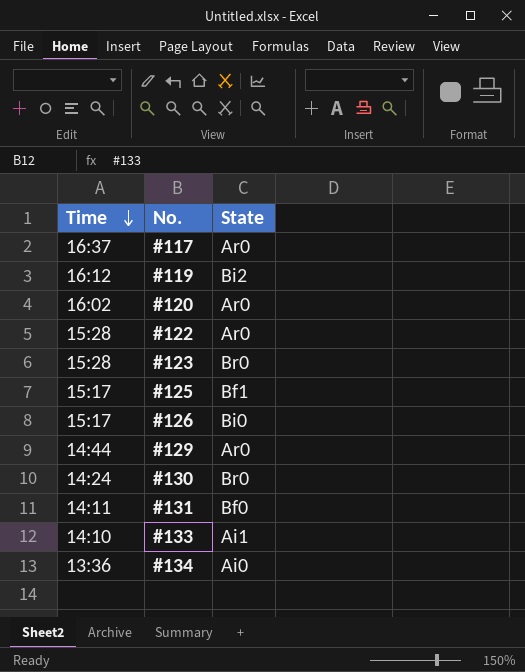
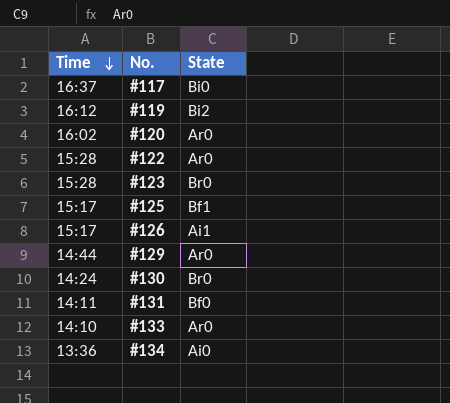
#117 | State: Ar0 -> Bi0
#126 | State: Bi0 -> Ai1
#133 | State: Ai1 -> Ar0

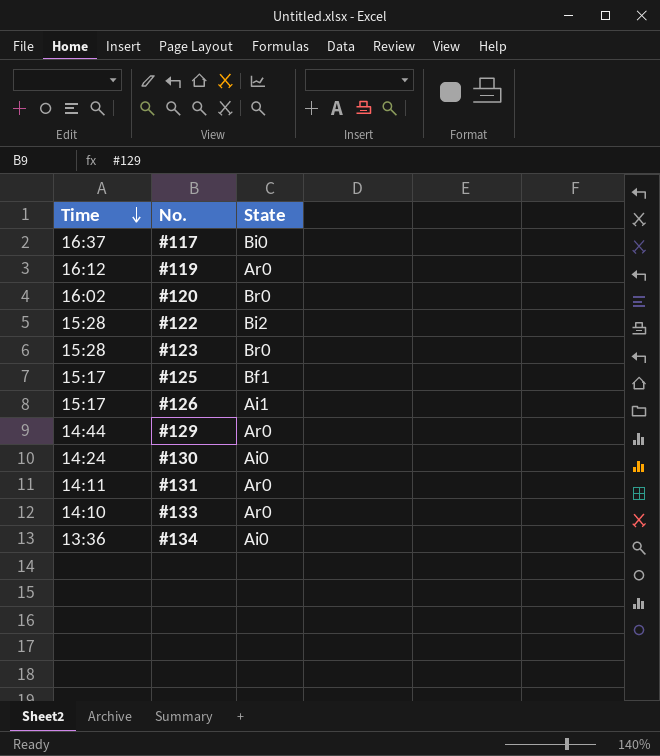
#119 | State: Bi2 -> Ar0
#120 | State: Ar0 -> Br0
#122 | State: Ar0 -> Bi2
#130 | State: Br0 -> Ai0
#131 | State: Bf0 -> Ar0

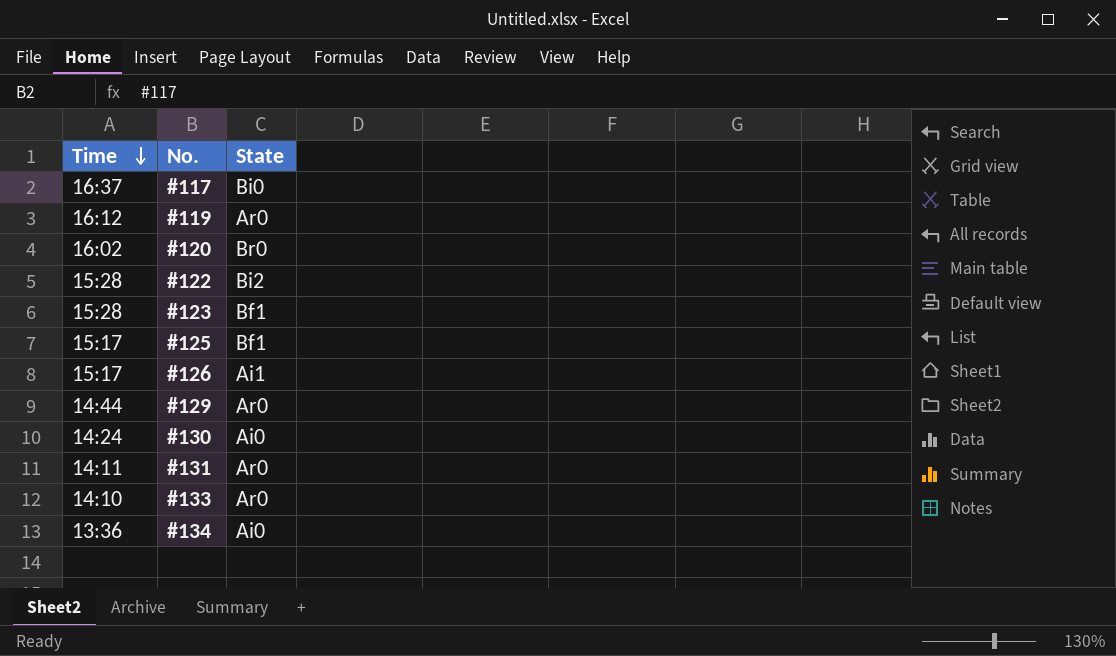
#123 | State: Br0 -> Bf1

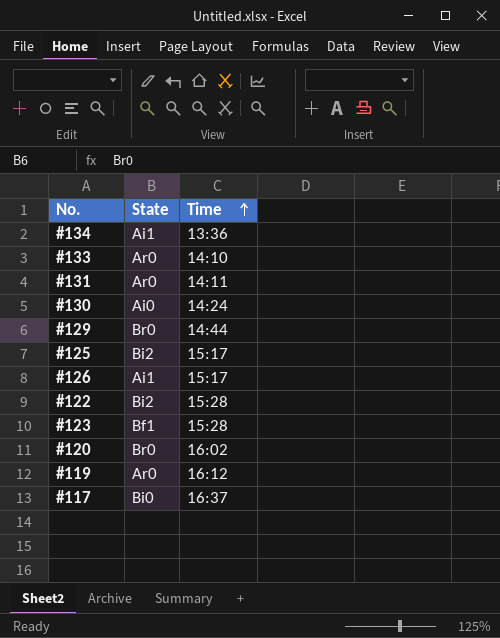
row order: Time descending -> Time ascending
column Time | position: 1 -> 3
#134 | State: Ai0 -> Ai1
#129 | State: Ar0 -> Br0
#125 | State: Bf1 -> Bi2

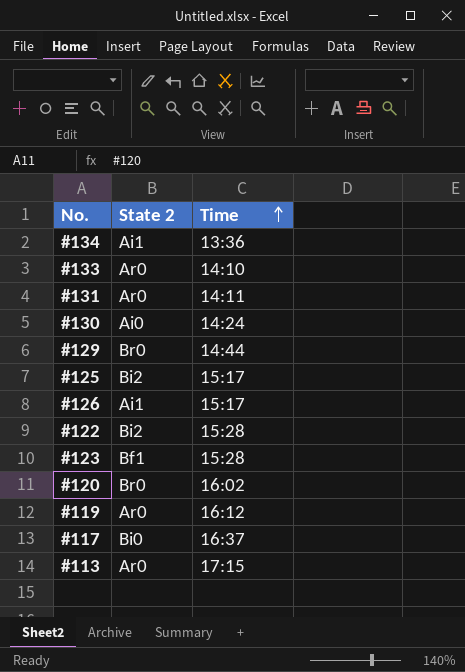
column name: State -> State 2
row #113: none -> Ar0 | 17:15

